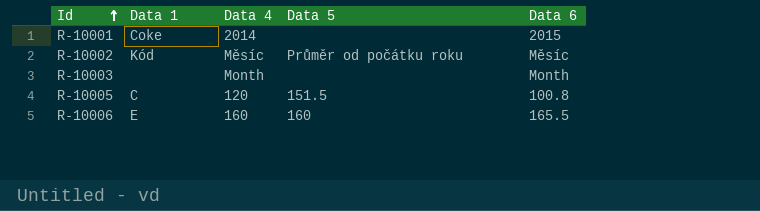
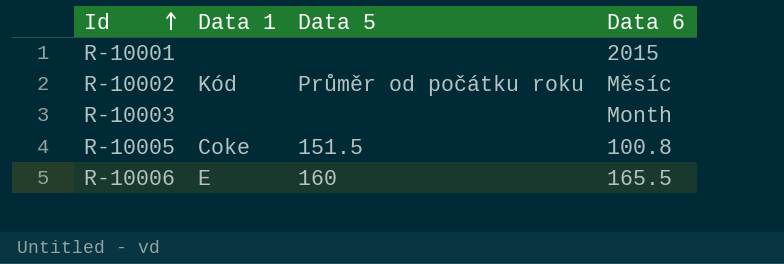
column Data 4 | position: 3 -> none
R-10001 | Data 1: Coke -> none
R-10005 | Data 1: C -> Coke

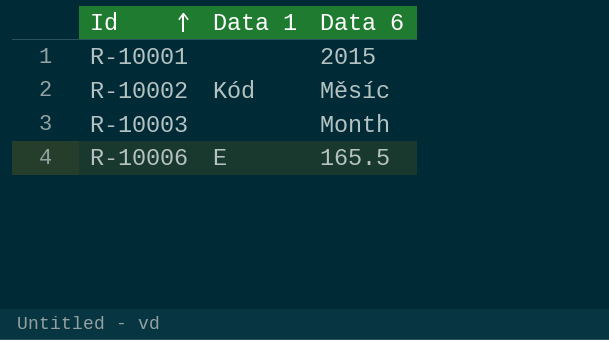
column Data 5 | position: 3 -> none
row R-10005: Coke | 151.5 | 100.8 -> none

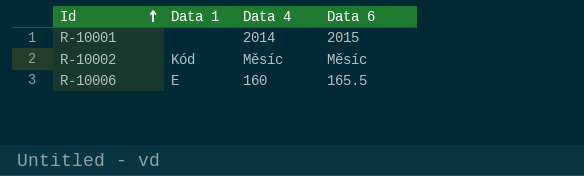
column Data 4 | position: none -> 3
row R-10003: none | Month -> none

